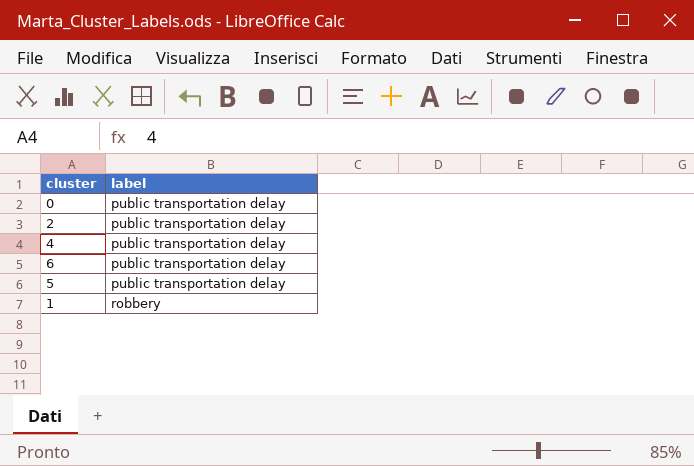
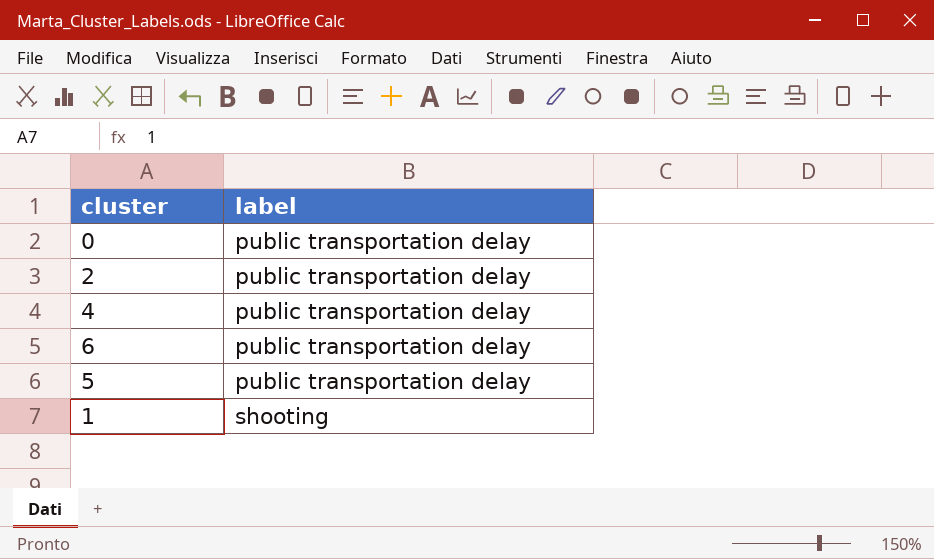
1 | label: robbery -> shooting

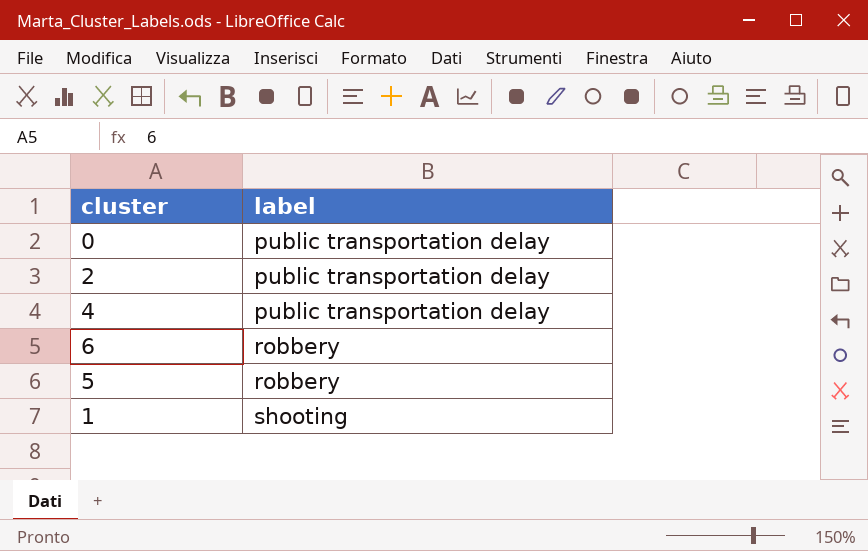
6 | label: public transportation delay -> robbery
5 | label: public transportation delay -> robbery

